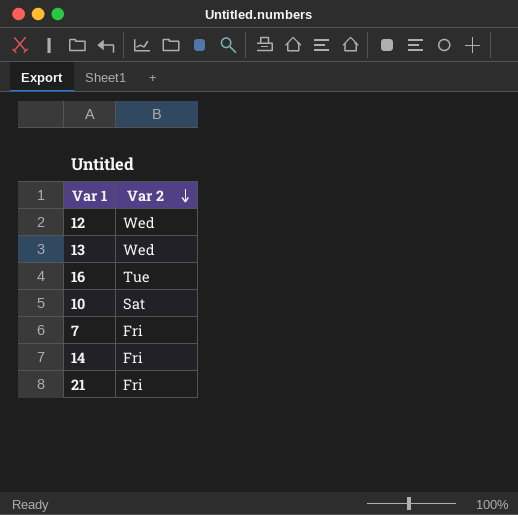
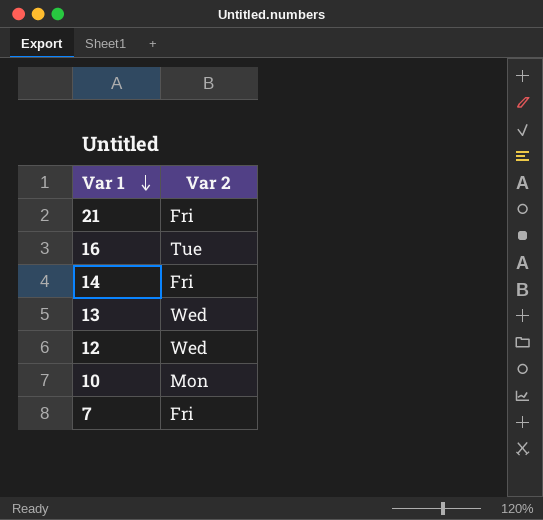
row order: Var 2 descending -> Var 1 descending
10 | Var 2: Sat -> Mon

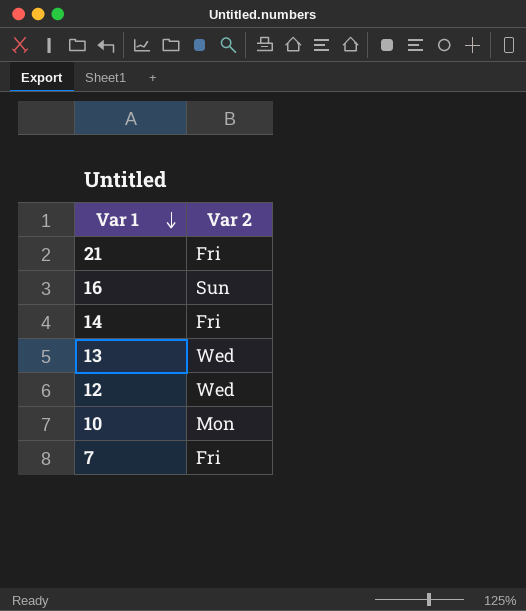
16 | Var 2: Tue -> Sun

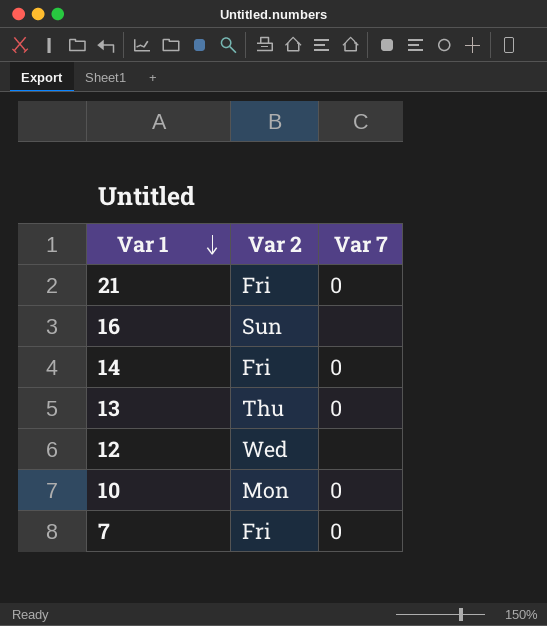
column Var 7 | position: none -> 3
13 | Var 2: Wed -> Thu

